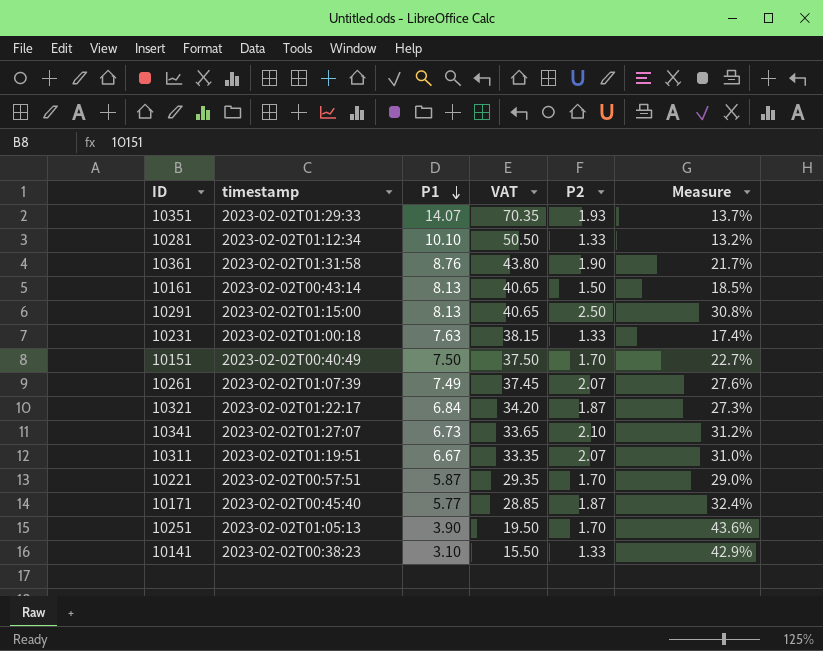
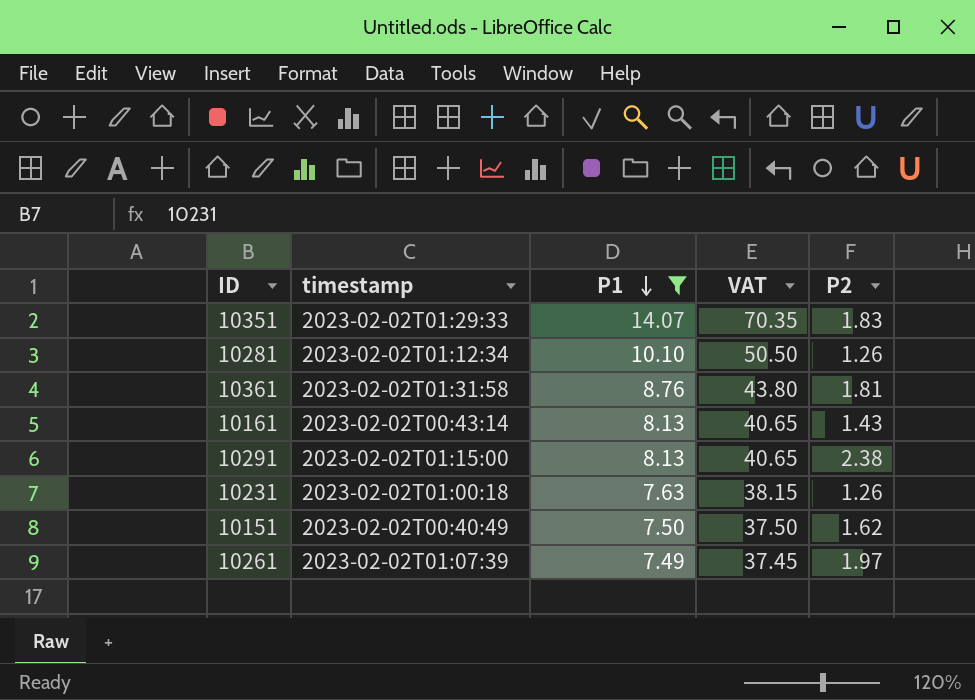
filter: none -> P1 >= 7.49
column Measure | formula: [P2] / [P1] -> none
10351 | P2: 1.93 -> 1.83
10281 | P2: 1.33 -> 1.26
10361 | P2: 1.90 -> 1.81
10161 | P2: 1.50 -> 1.43
10291 | P2: 2.50 -> 2.38
10231 | P2: 1.33 -> 1.26
10151 | P2: 1.70 -> 1.62
10261 | P2: 2.07 -> 1.97

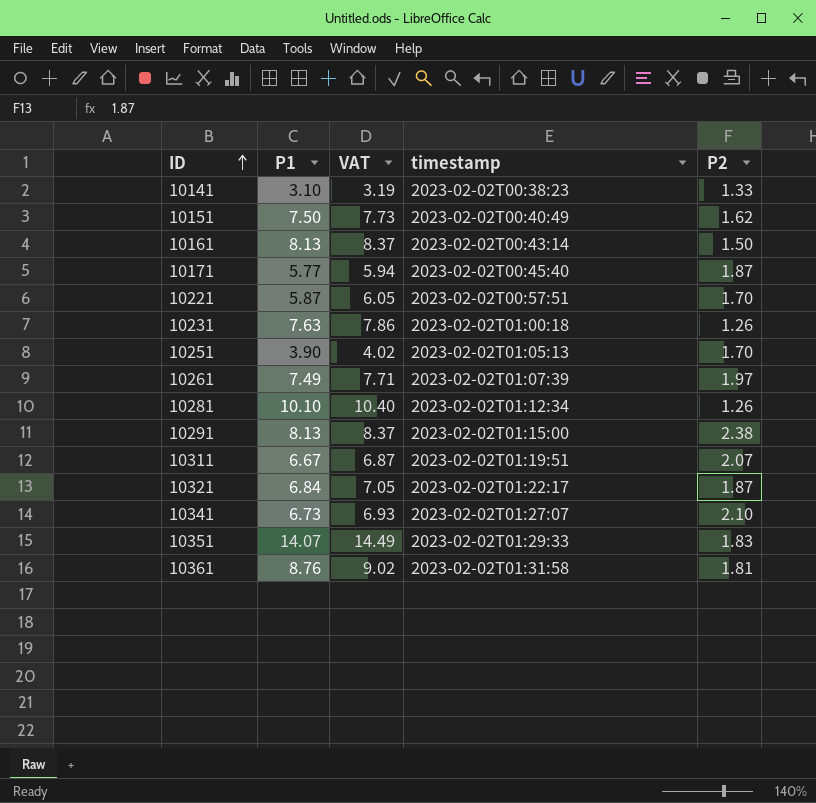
filter: P1 >= 7.49 -> none
row order: P1 descending -> ID ascending
column VAT | formula: [P1] * 5 -> [P1] * 1.03
column timestamp | position: 2 -> 4
10161 | P2: 1.43 -> 1.50

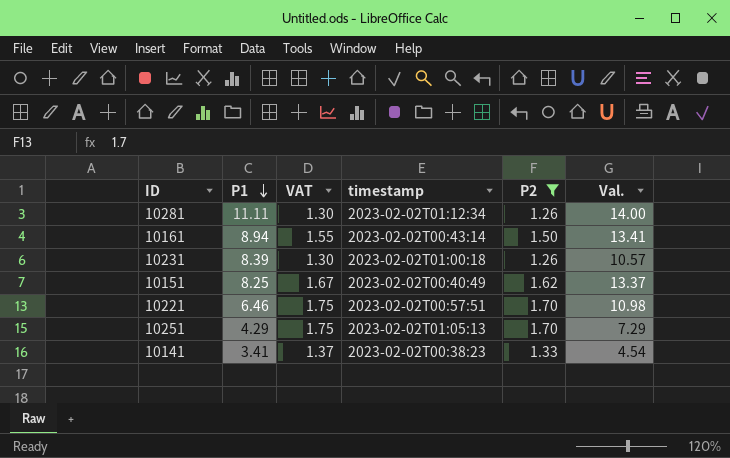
filter: none -> P2 <= 1.70
row order: ID ascending -> P1 descending
column VAT | formula: [P1] * 1.03 -> [P2] * 1.03
column Val. | formula: none -> [P1] * [P2]
10281 | P1: 10.10 -> 11.11
10161 | P1: 8.13 -> 8.94
10231 | P1: 7.63 -> 8.39
10151 | P1: 7.50 -> 8.25
10221 | P1: 5.87 -> 6.46
10251 | P1: 3.90 -> 4.29
10141 | P1: 3.10 -> 3.41

